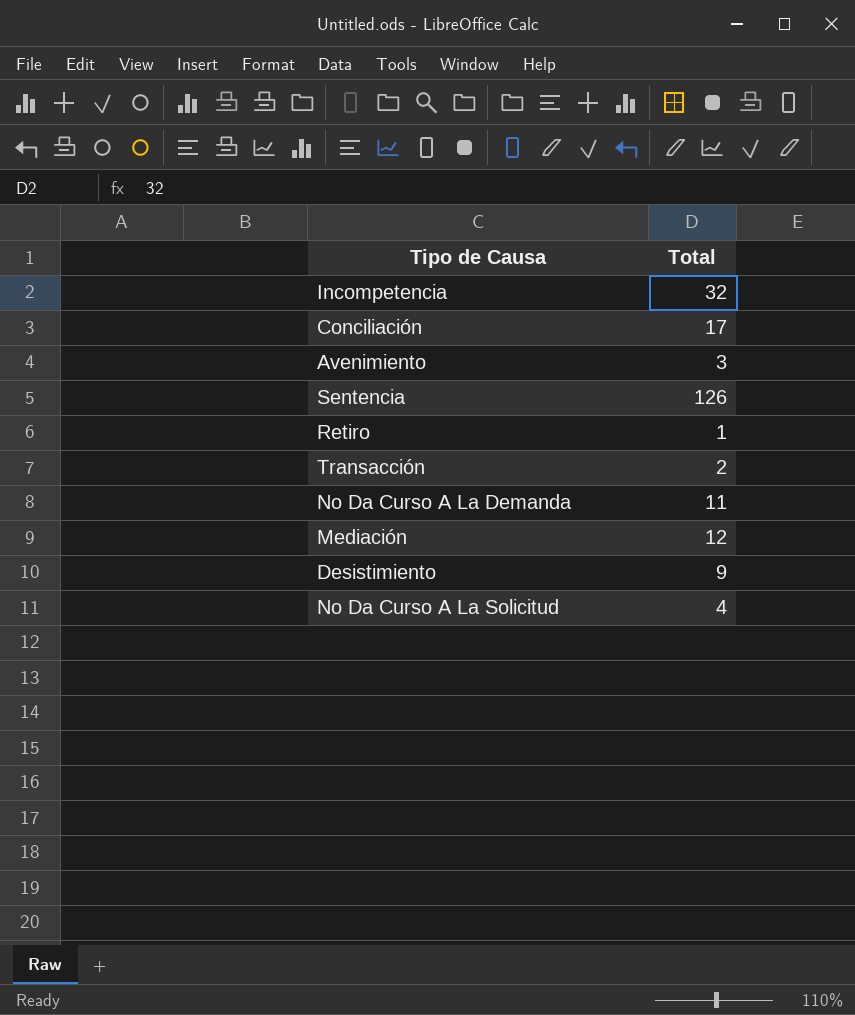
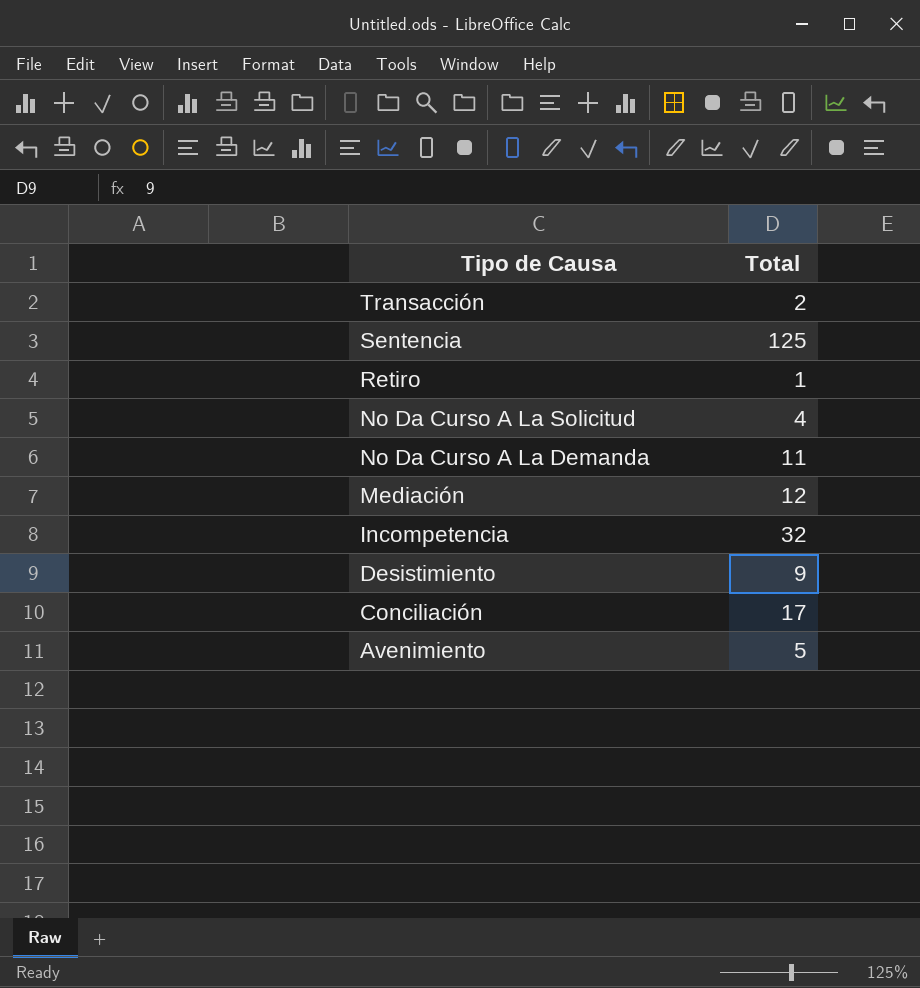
row order: none -> Tipo de Causa descending
Sentencia | Total: 126 -> 125
Avenimiento | Total: 3 -> 5

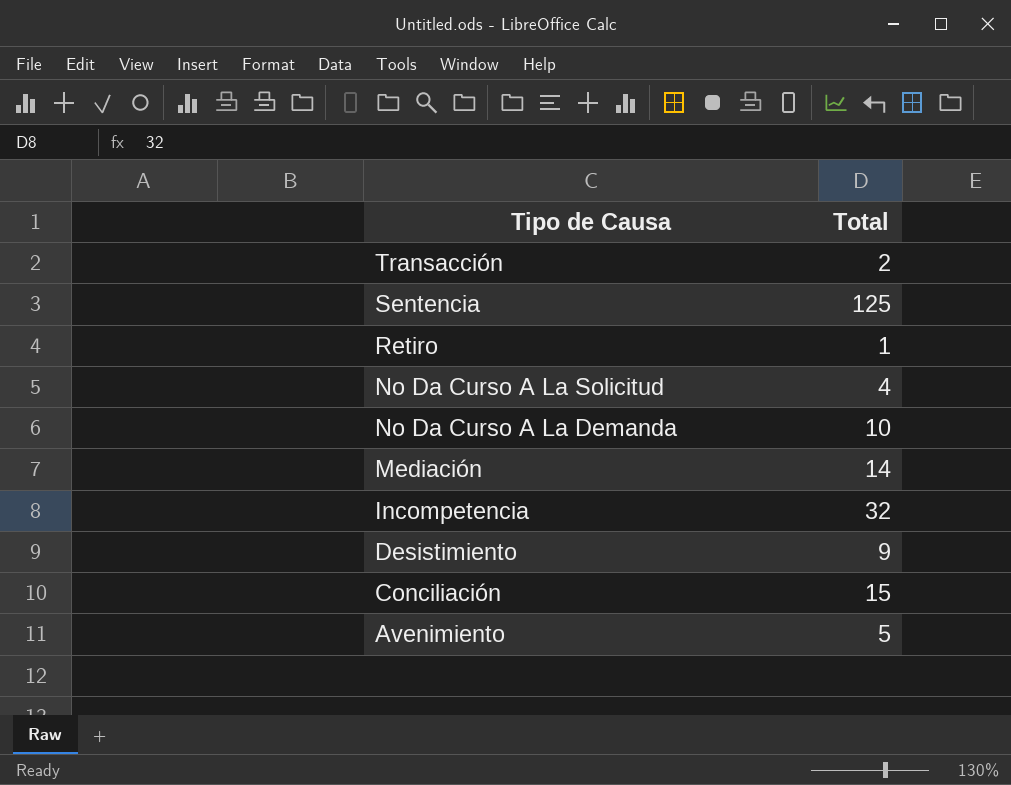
No Da Curso A La Demanda | Total: 11 -> 10
Mediación | Total: 12 -> 14
Conciliación | Total: 17 -> 15

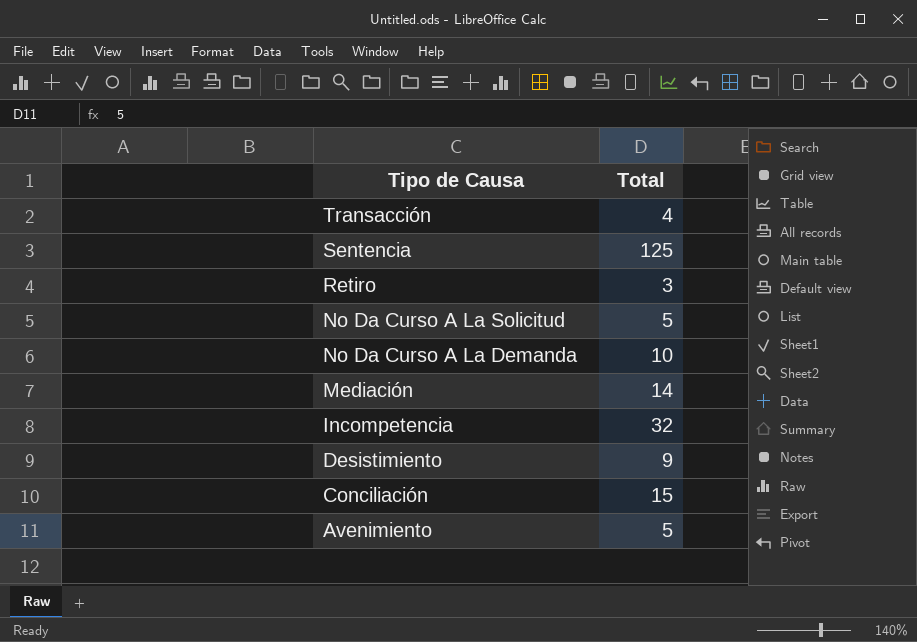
Transacción | Total: 2 -> 4
Retiro | Total: 1 -> 3
No Da Curso A La Solicitud | Total: 4 -> 5

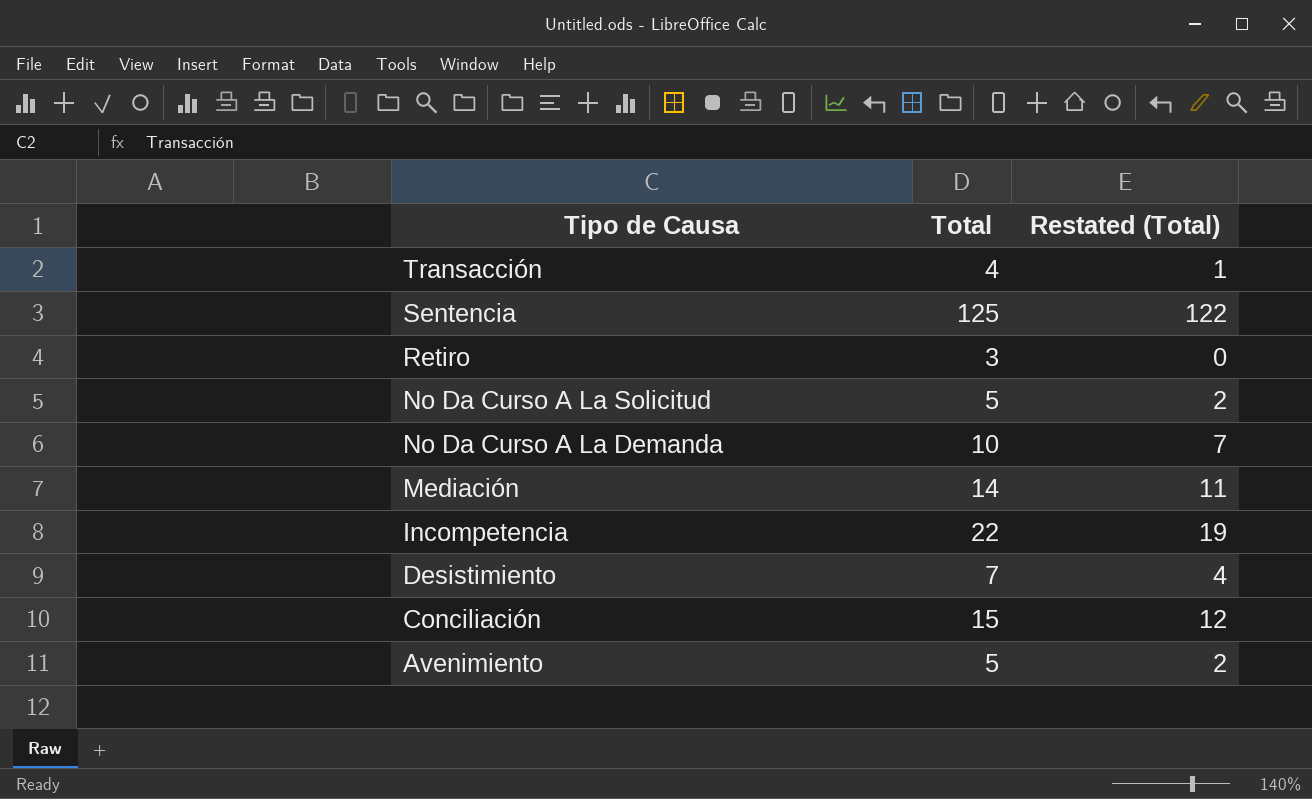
column Restated (Total) | formula: none -> [Total] - 3
Incompetencia | Total: 32 -> 22
Desistimiento | Total: 9 -> 7

